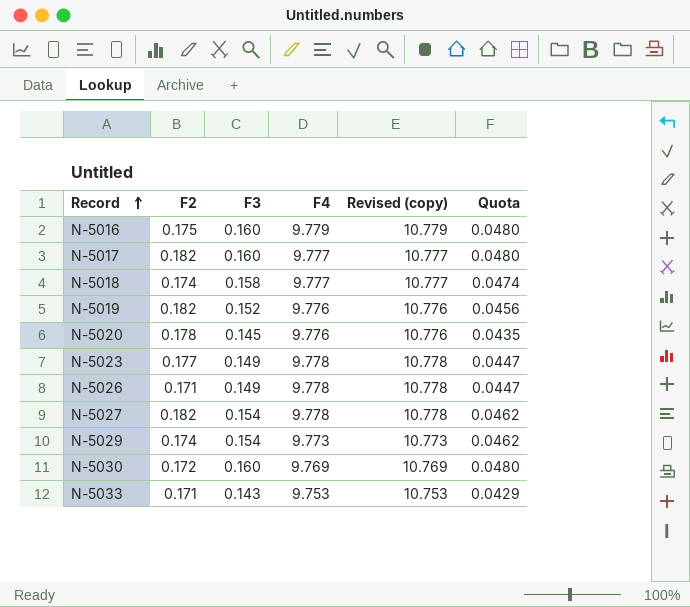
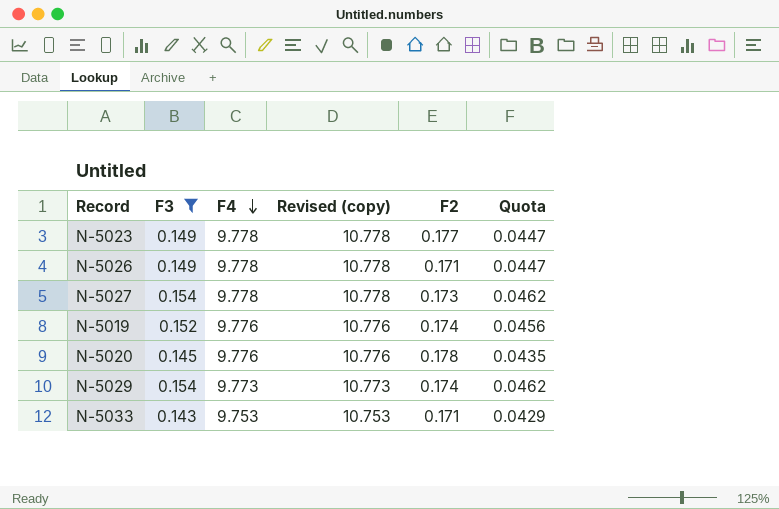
filter: none -> F3 <= 0.154
row order: Record ascending -> F4 descending
column F2 | position: 2 -> 5
N-5027 | F2: 0.182 -> 0.173
N-5019 | F2: 0.182 -> 0.174

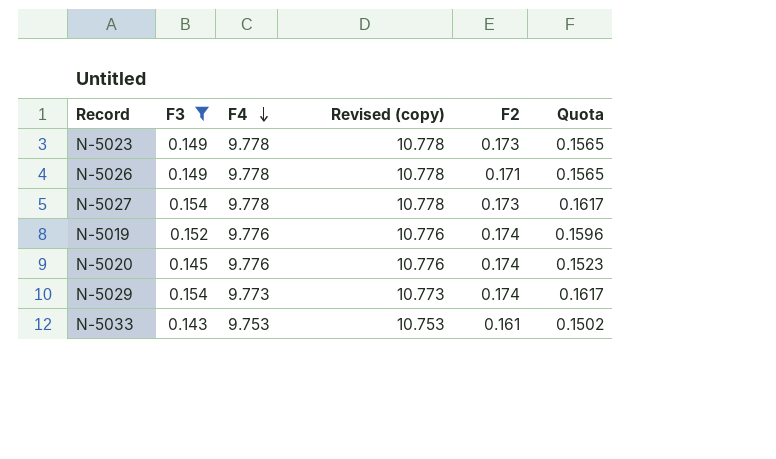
column Quota | formula: [F3] * 0.3 -> [F3] * 1.05
N-5023 | F2: 0.177 -> 0.173
N-5020 | F2: 0.178 -> 0.174
N-5033 | F2: 0.171 -> 0.161

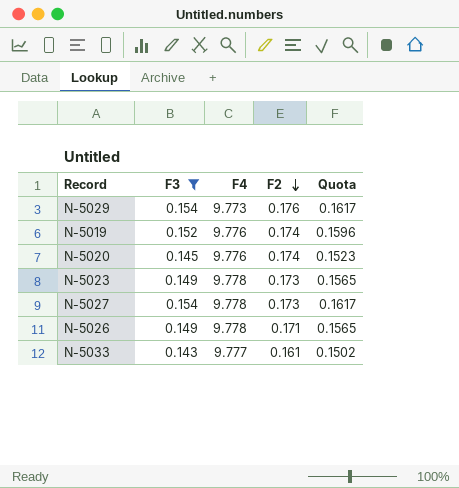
row order: F4 descending -> F2 descending
column Revised (copy) | formula: [F4] + 1 -> none
N-5029 | F2: 0.174 -> 0.176
N-5033 | F4: 9.753 -> 9.777

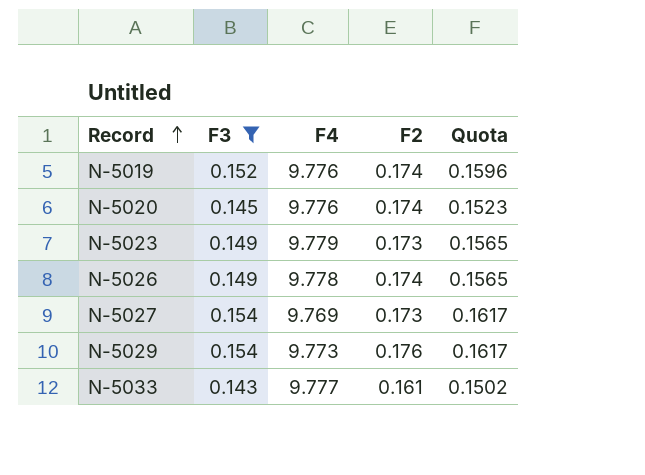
row order: F2 descending -> Record ascending
N-5023 | F4: 9.778 -> 9.779
N-5026 | F2: 0.171 -> 0.174
N-5027 | F4: 9.778 -> 9.769

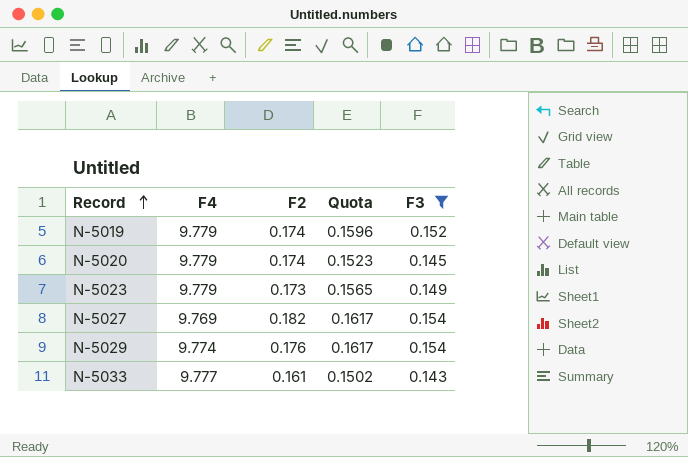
column F3 | position: 2 -> 5
row N-5026: 0.149 | 9.778 | 0.174 | 0.1565 -> none
N-5019 | F4: 9.776 -> 9.779
N-5020 | F4: 9.776 -> 9.779
N-5027 | F2: 0.173 -> 0.182
N-5029 | F4: 9.773 -> 9.774

